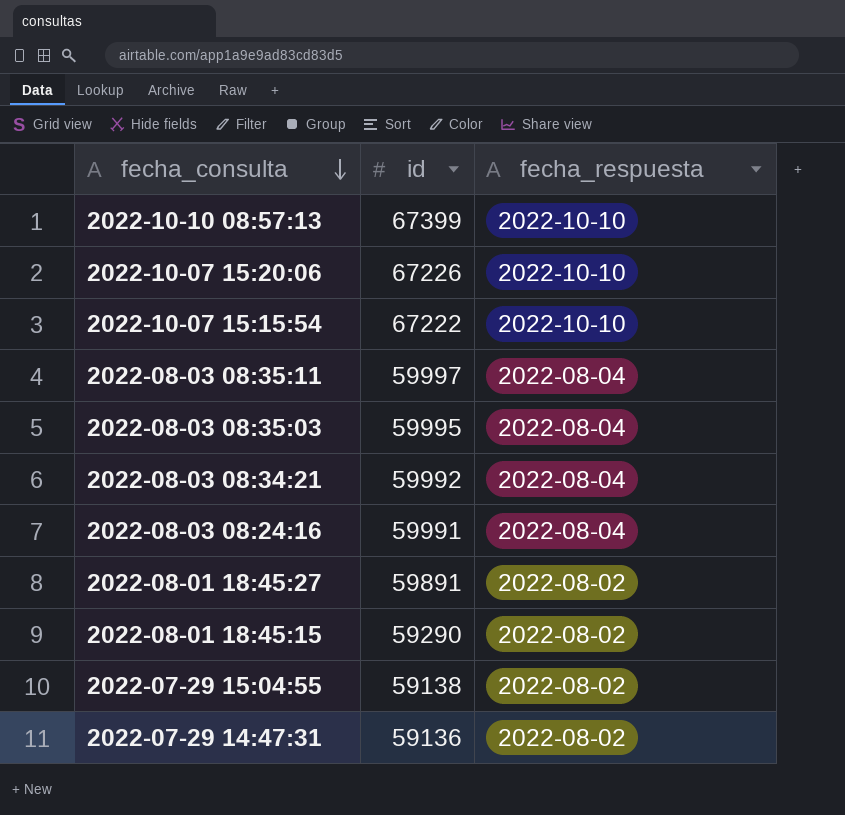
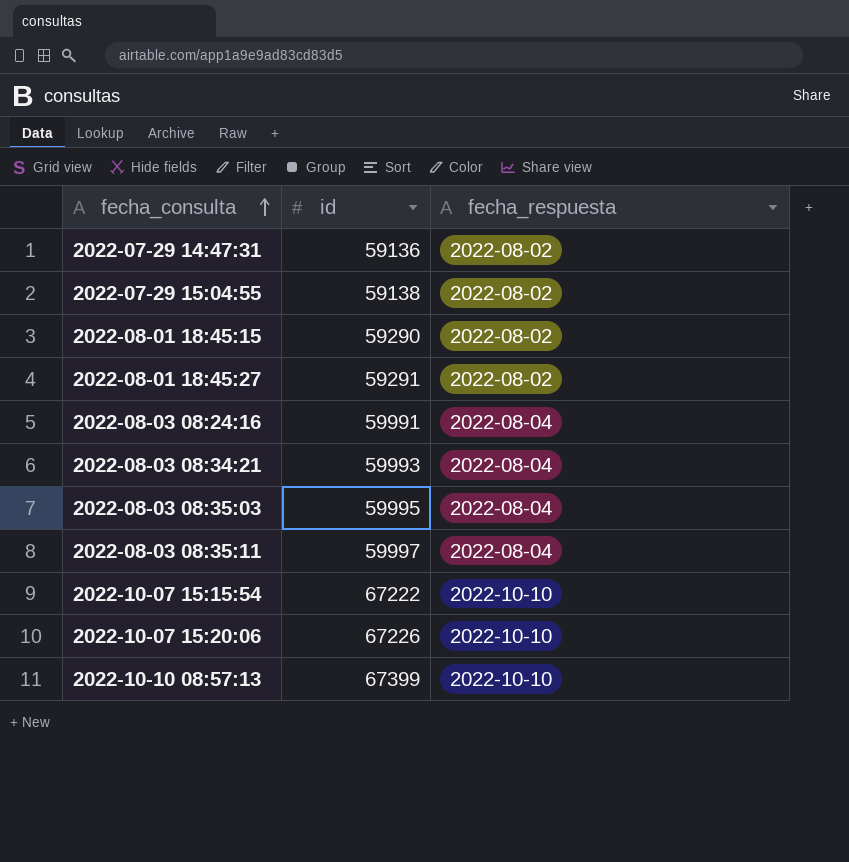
row order: fecha_consulta descending -> fecha_consulta ascending
2022-08-01 18:45:27 | id: 59891 -> 59291
2022-08-03 08:34:21 | id: 59992 -> 59993

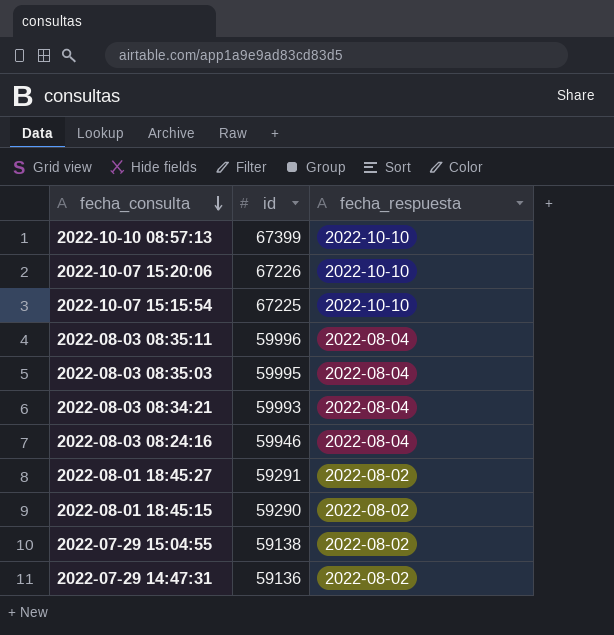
row order: fecha_consulta ascending -> fecha_consulta descending
2022-10-07 15:15:54 | id: 67222 -> 67225
2022-08-03 08:35:11 | id: 59997 -> 59996
2022-08-03 08:24:16 | id: 59991 -> 59946

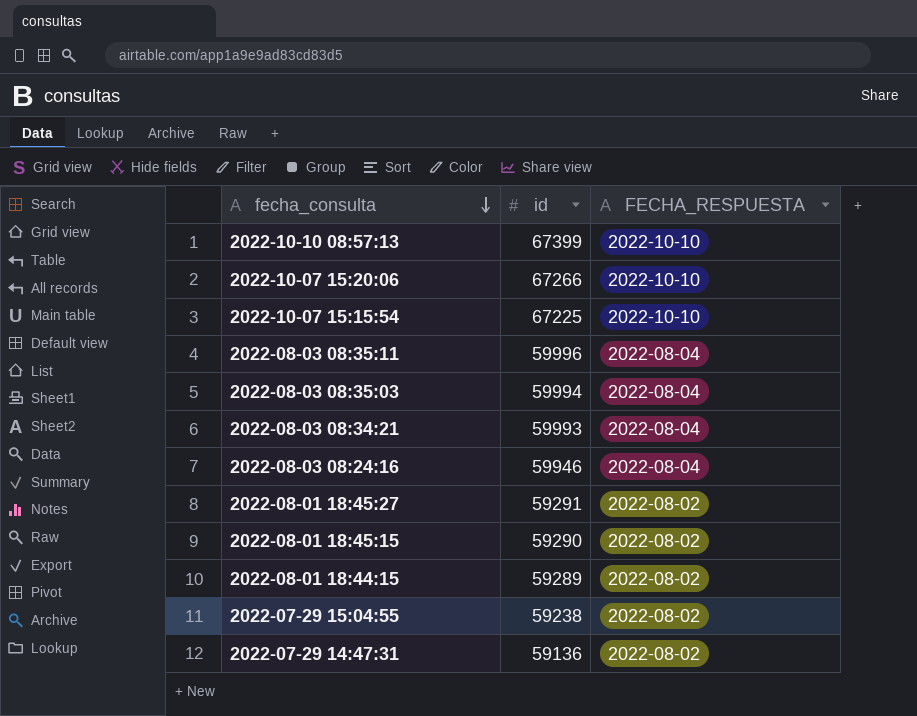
column name: fecha_respuesta -> FECHA_RESPUESTA
2022-10-07 15:20:06 | id: 67226 -> 67266
2022-08-03 08:35:03 | id: 59995 -> 59994
row 2022-08-01 18:44:15: none -> 59289 | 2022-08-02
2022-07-29 15:04:55 | id: 59138 -> 59238

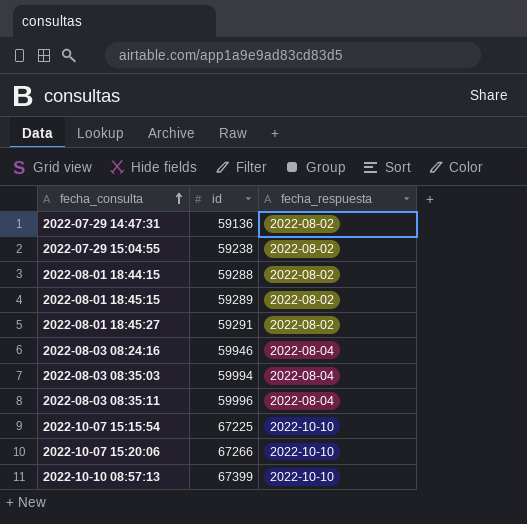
row order: fecha_consulta descending -> fecha_consulta ascending
column name: FECHA_RESPUESTA -> fecha_respuesta
row 2022-08-03 08:34:21: 59993 | 2022-08-04 -> none
2022-08-01 18:44:15 | id: 59289 -> 59288
2022-08-01 18:45:15 | id: 59290 -> 59289

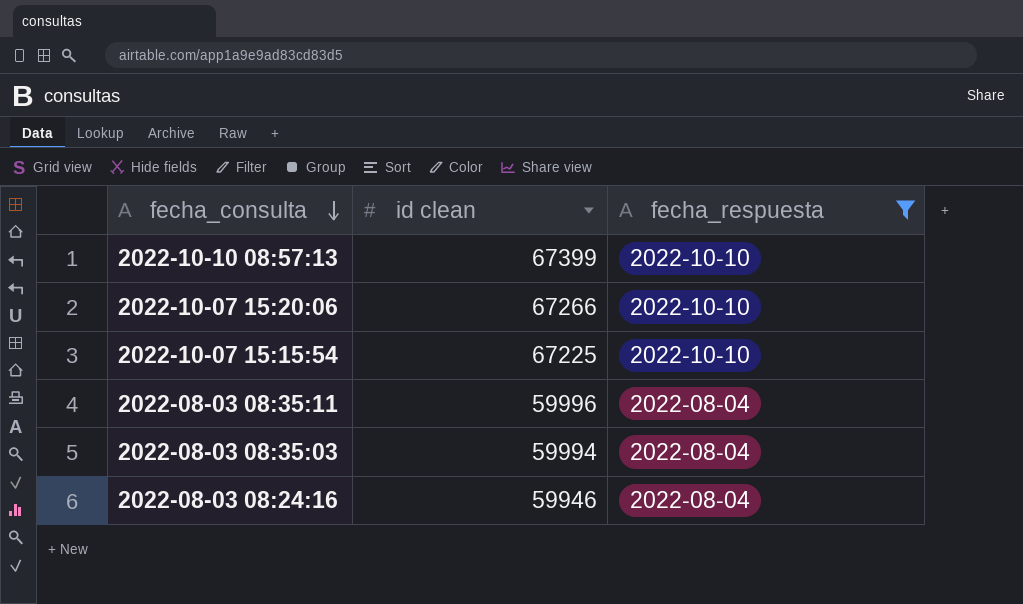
filter: none -> fecha_respuesta != 2022-08-02
row order: fecha_consulta ascending -> fecha_consulta descending
column name: id -> id clean

